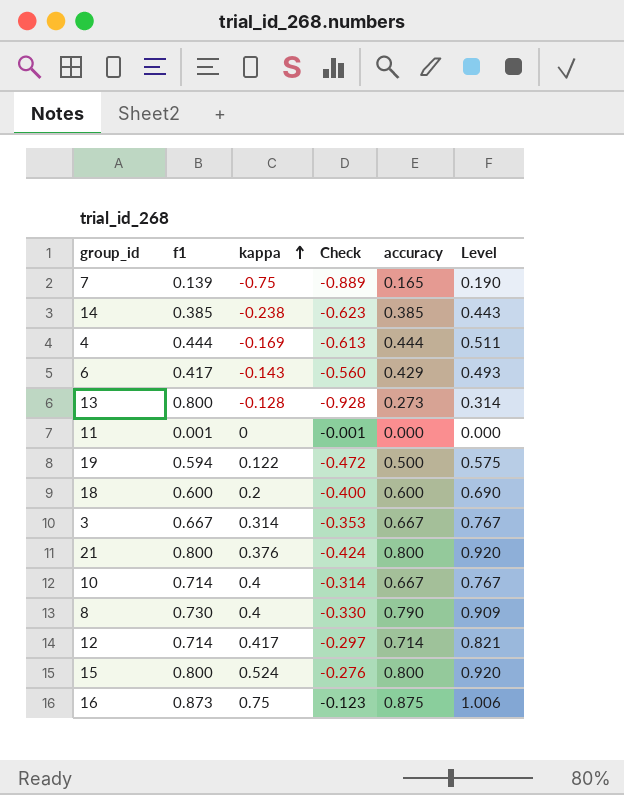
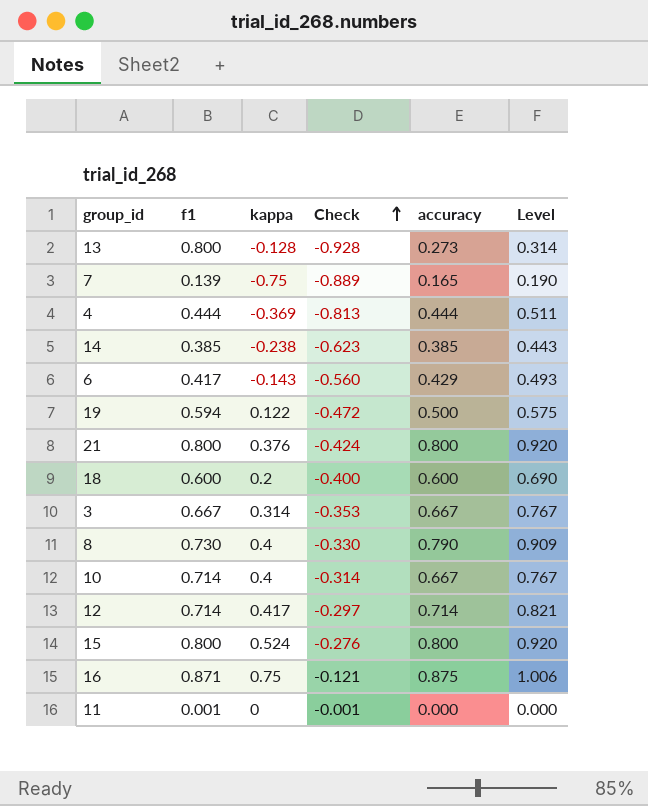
row order: kappa ascending -> Check ascending
4 | kappa: -0.169 -> -0.369
4 | Check: -0.613 -> -0.813
16 | f1: 0.873 -> 0.871
16 | Check: -0.123 -> -0.121

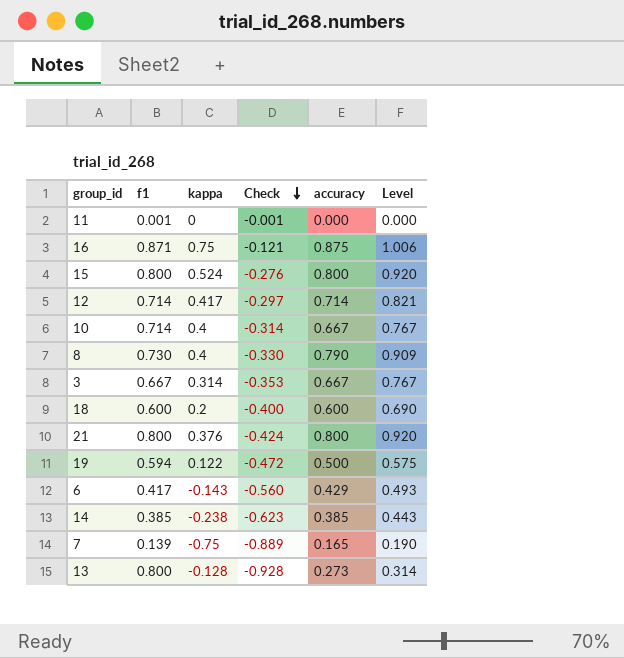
row order: Check ascending -> Check descending
row 4: 0.444 | -0.369 | -0.813 | 0.444 | 0.511 -> none

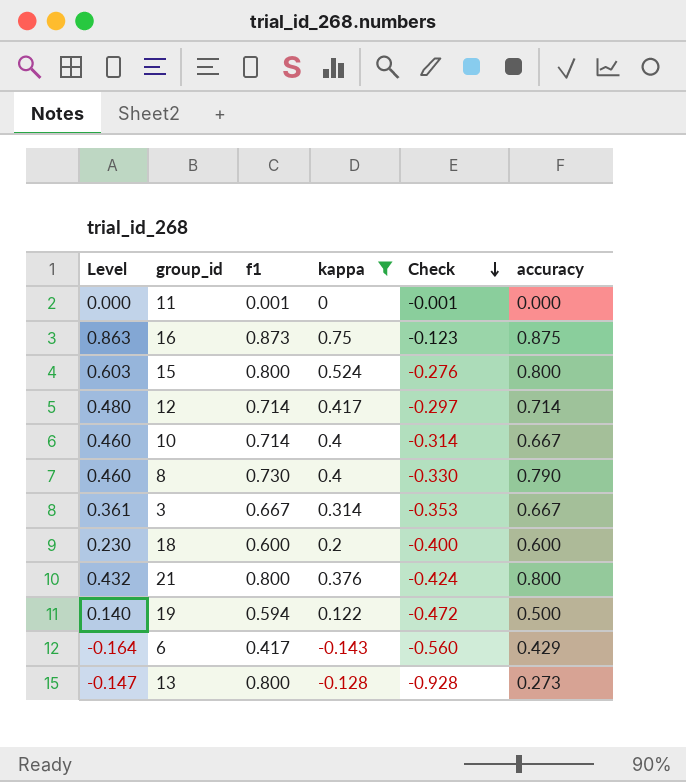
filter: none -> kappa >= -0.143
column Level | formula: [accuracy] * 1.15 -> [kappa] * 1.15
column Level | position: 6 -> 1
16 | f1: 0.871 -> 0.873
16 | Check: -0.121 -> -0.123

